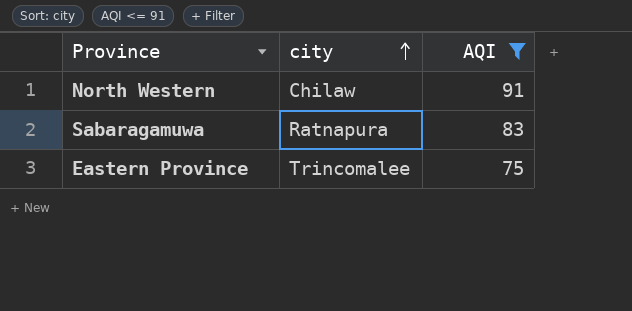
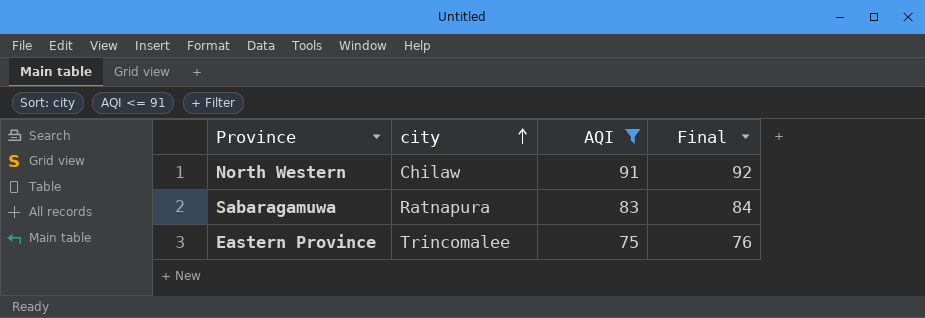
column Final | formula: none -> [AQI] + 1

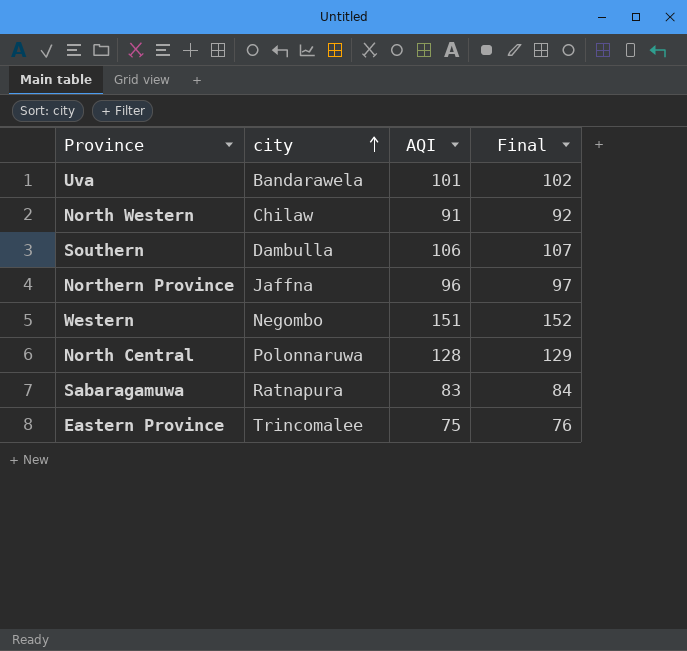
filter: AQI <= 91 -> none

